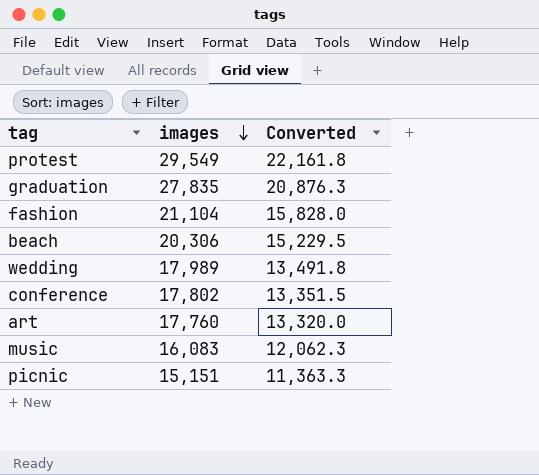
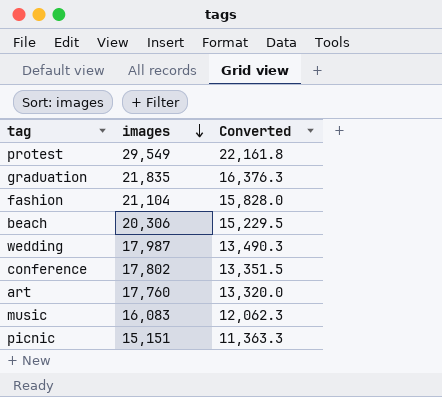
graduation | images: 27,835 -> 21,835
graduation | Converted: 20,876.3 -> 16,376.3
wedding | images: 17,989 -> 17,987
wedding | Converted: 13,491.8 -> 13,490.3

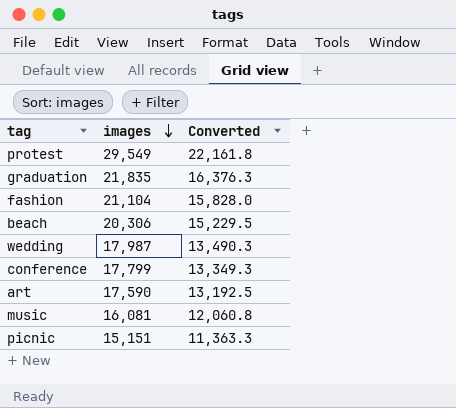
conference | images: 17,802 -> 17,799
conference | Converted: 13,351.5 -> 13,349.3
art | images: 17,760 -> 17,590
art | Converted: 13,320.0 -> 13,192.5
music | images: 16,083 -> 16,081
music | Converted: 12,062.3 -> 12,060.8

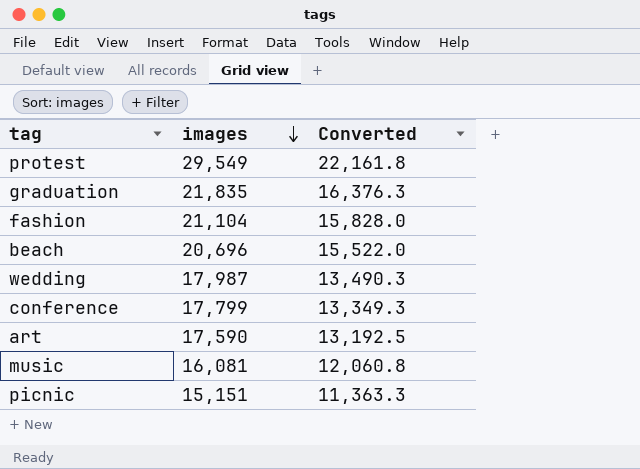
beach | images: 20,306 -> 20,696
beach | Converted: 15,229.5 -> 15,522.0

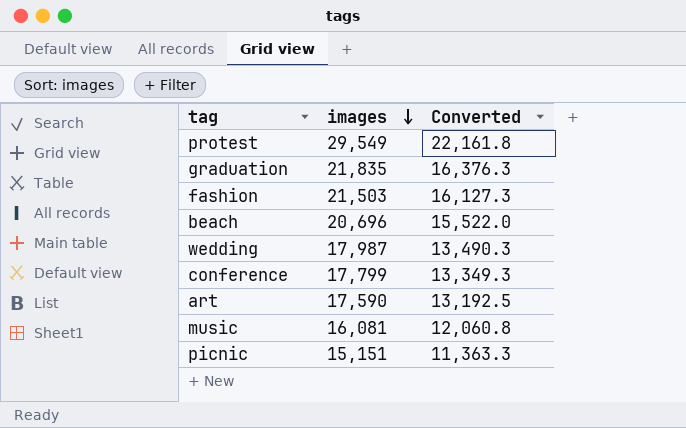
fashion | images: 21,104 -> 21,503
fashion | Converted: 15,828.0 -> 16,127.3

